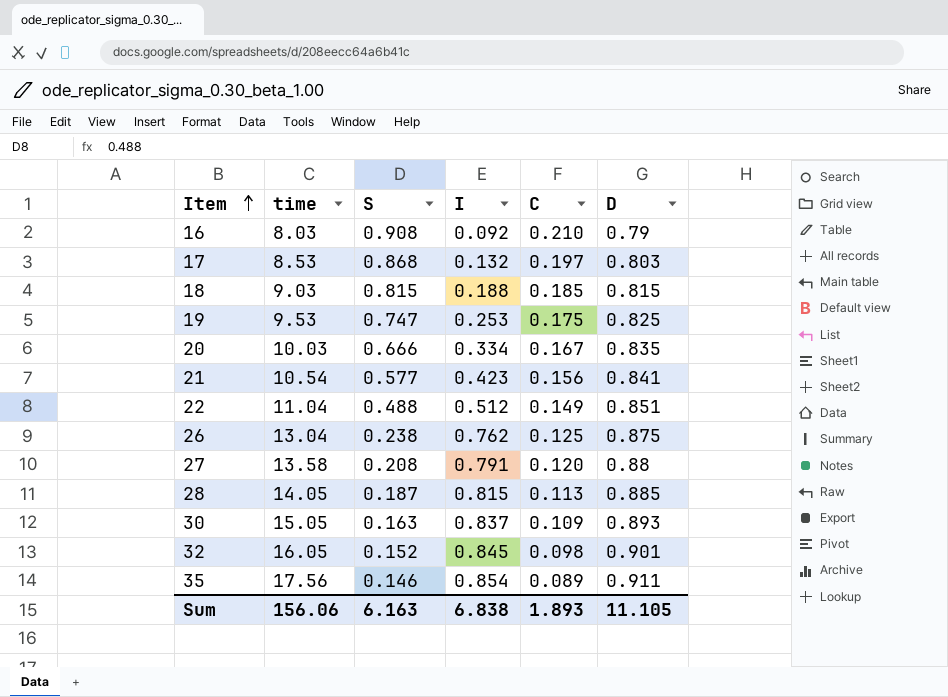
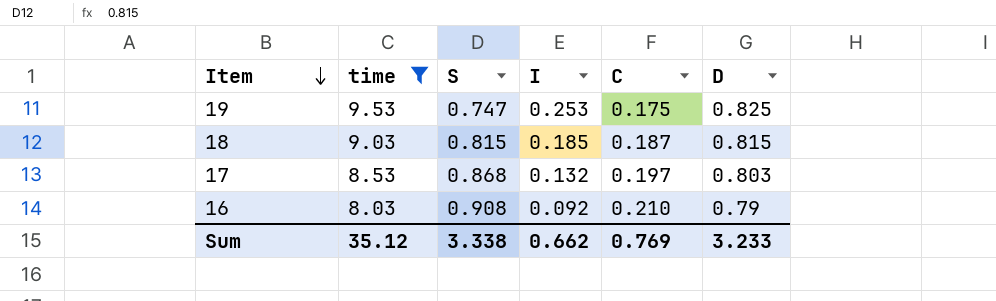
filter: none -> time <= 9.53
row order: Item ascending -> Item descending
18 | I: 0.188 -> 0.185
18 | C: 0.185 -> 0.187
Sum | time: 156.06 -> 35.12
Sum | S: 6.163 -> 3.338
Sum | I: 6.838 -> 0.662
Sum | C: 1.893 -> 0.769
Sum | D: 11.105 -> 3.233

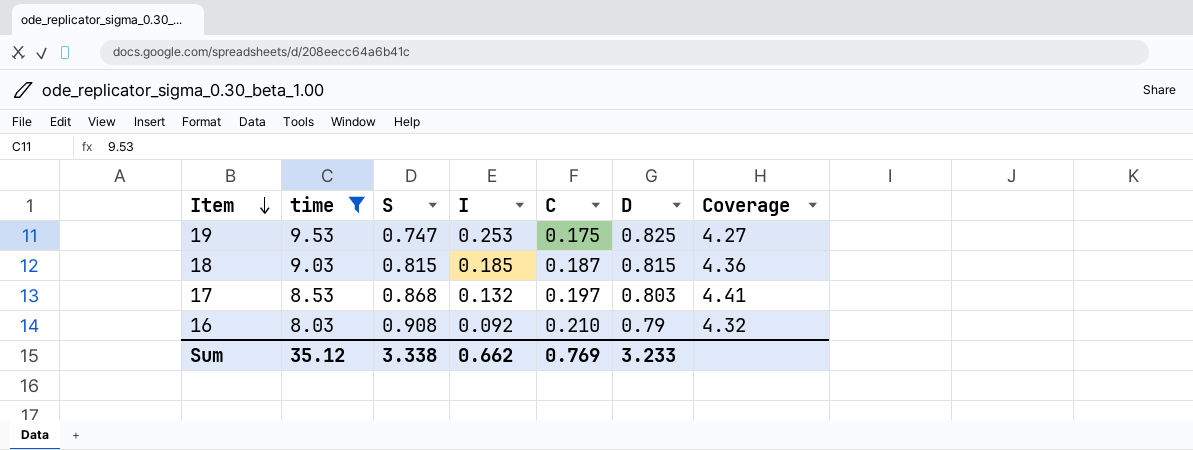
column Coverage | formula: none -> [S] / [C]

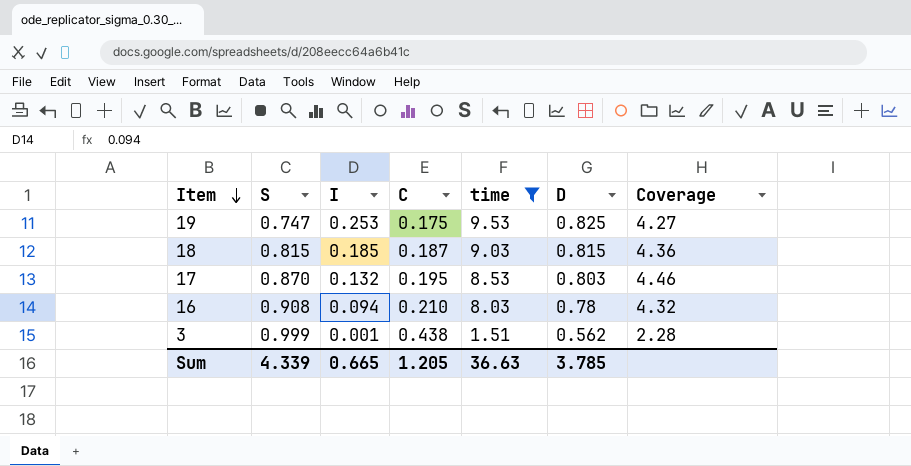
column time | position: 2 -> 5
17 | S: 0.868 -> 0.870
17 | C: 0.197 -> 0.195
17 | Coverage: 4.41 -> 4.46
16 | I: 0.092 -> 0.094
16 | D: 0.79 -> 0.78
row 3: none -> 0.999 | 0.001 | 0.438 | 1.51 | 0.562 | 2.28
Sum | S: 3.338 -> 4.339
Sum | I: 0.662 -> 0.665
Sum | C: 0.769 -> 1.205
Sum | time: 35.12 -> 36.63
Sum | D: 3.233 -> 3.785

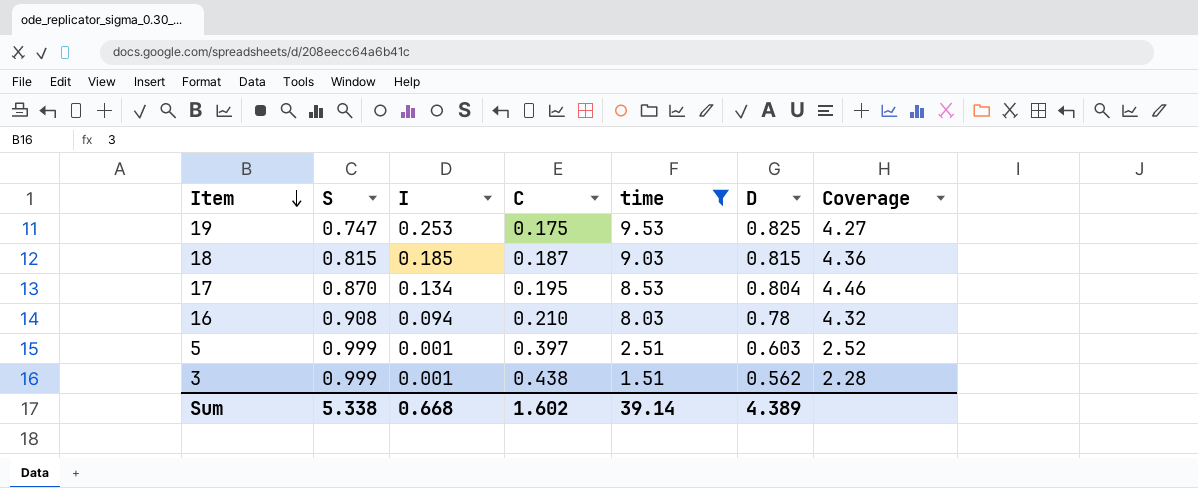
17 | I: 0.132 -> 0.134
17 | D: 0.803 -> 0.804
row 5: none -> 0.999 | 0.001 | 0.397 | 2.51 | 0.603 | 2.52
Sum | S: 4.339 -> 5.338
Sum | I: 0.665 -> 0.668
Sum | C: 1.205 -> 1.602
Sum | time: 36.63 -> 39.14
Sum | D: 3.785 -> 4.389

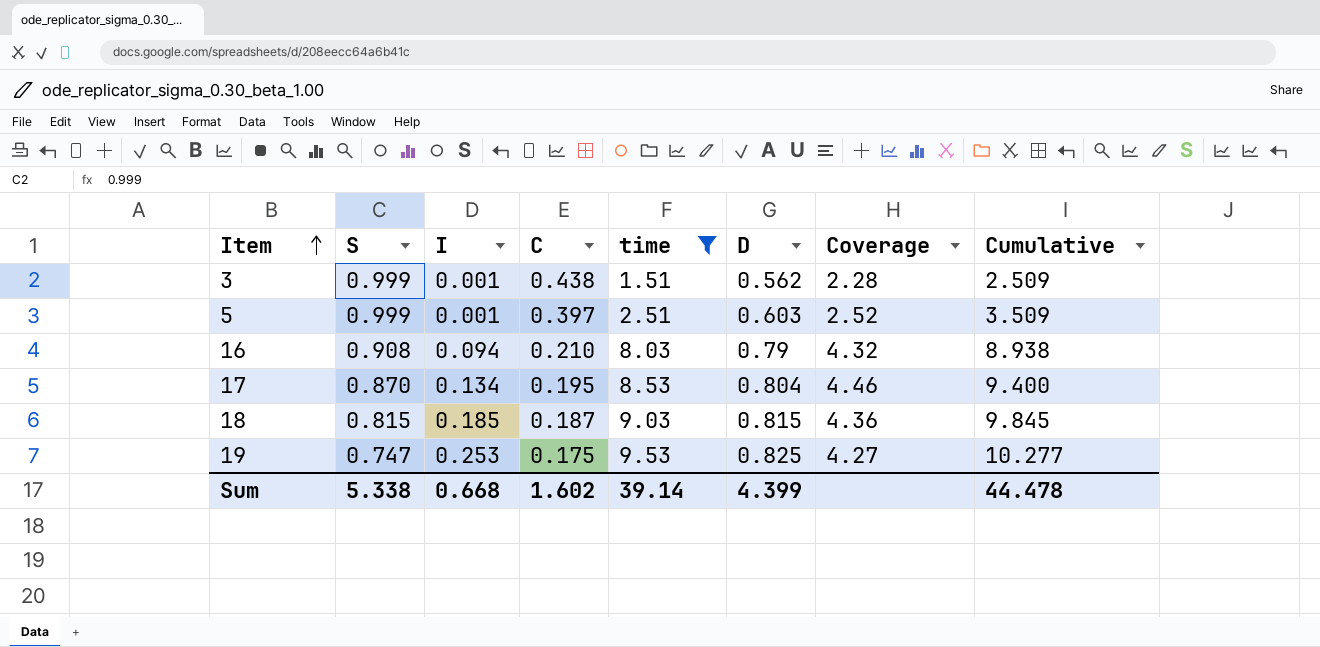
row order: Item descending -> Item ascending
column Cumulative | formula: none -> [S] + [time]
16 | D: 0.78 -> 0.79
Sum | D: 4.389 -> 4.399

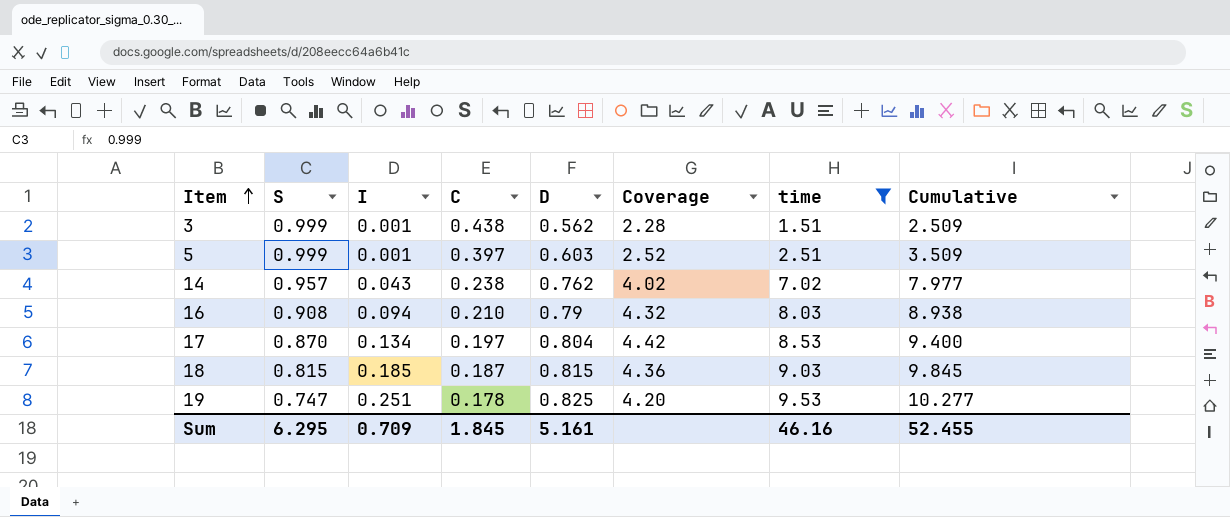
column time | position: 5 -> 7
row 14: none -> 0.957 | 0.043 | 0.238 | 0.762 | 4.02 | 7.02 | 7.977
17 | C: 0.195 -> 0.197
17 | Coverage: 4.46 -> 4.42
19 | I: 0.253 -> 0.251
19 | C: 0.175 -> 0.178
19 | Coverage: 4.27 -> 4.20
Sum | S: 5.338 -> 6.295
Sum | I: 0.668 -> 0.709
Sum | C: 1.602 -> 1.845
Sum | D: 4.399 -> 5.161
Sum | time: 39.14 -> 46.16
Sum | Cumulative: 44.478 -> 52.455

